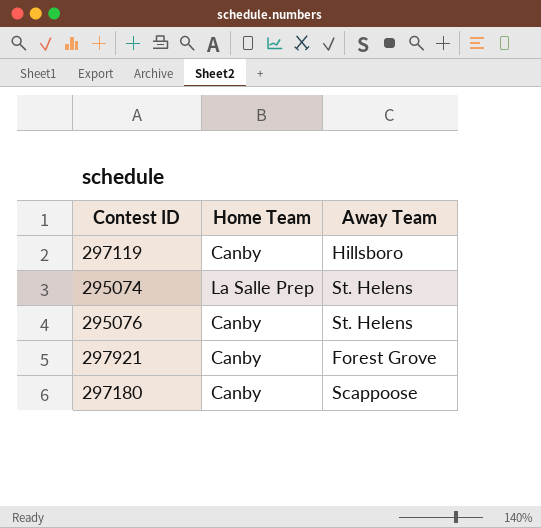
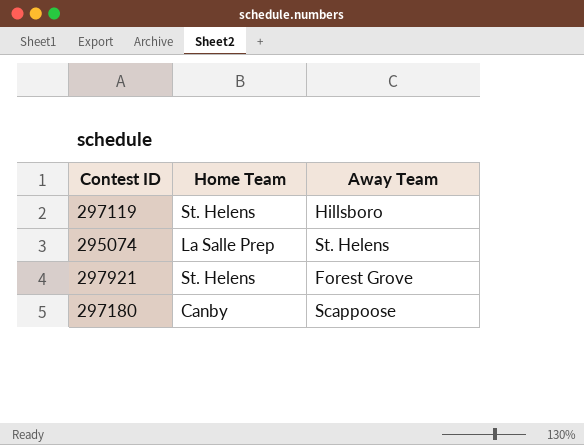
row 295076: Canby | St. Helens -> none
297119 | Home Team: Canby -> St. Helens
297921 | Home Team: Canby -> St. Helens

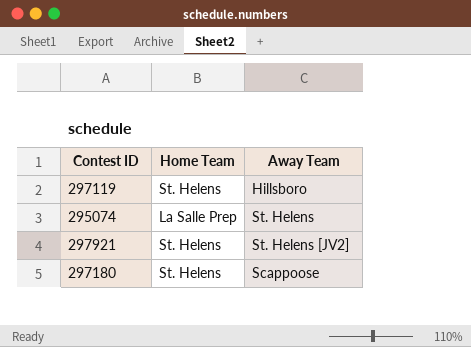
297921 | Away Team: Forest Grove -> St. Helens [JV2]
297180 | Home Team: Canby -> St. Helens

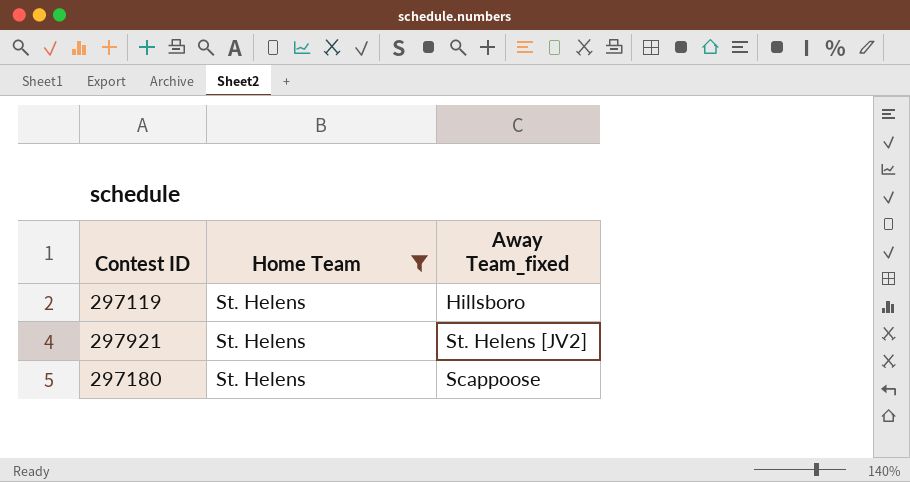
filter: none -> Home Team = St. Helens
column name: Away Team -> Away Team_fixed

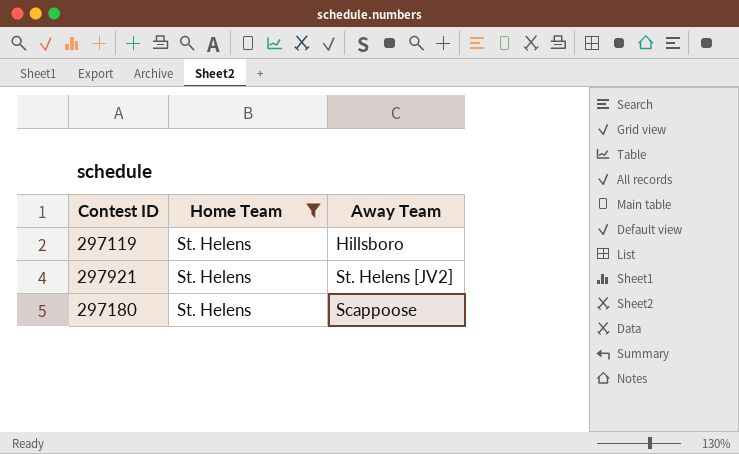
column name: Away Team_fixed -> Away Team

